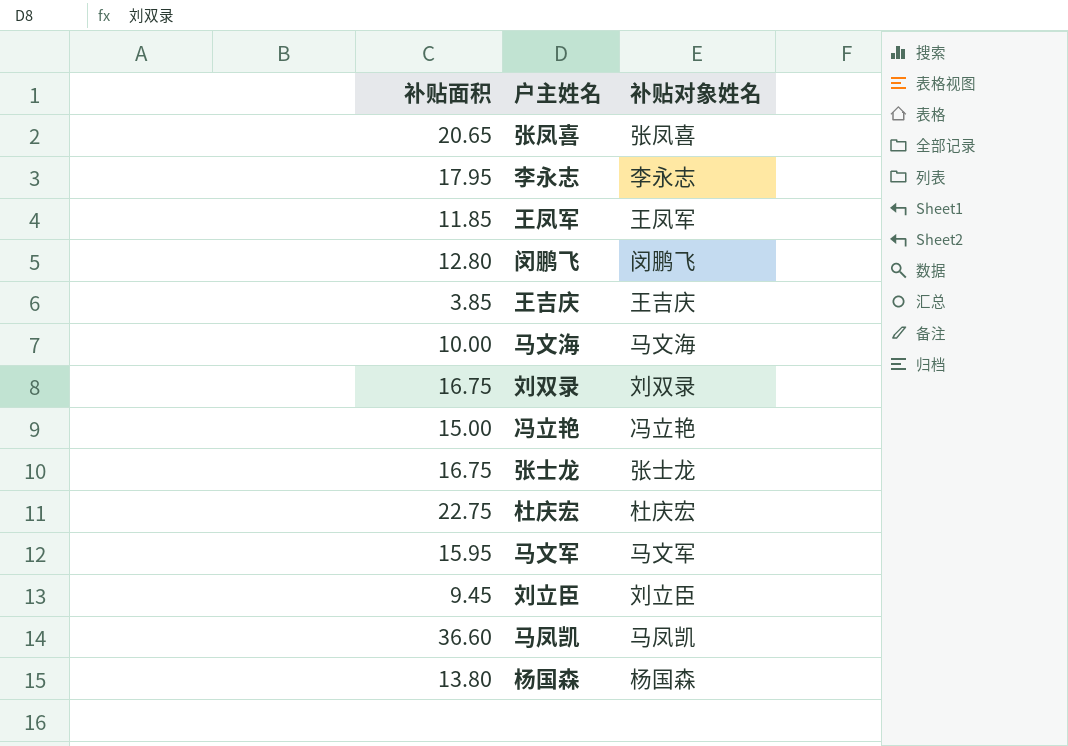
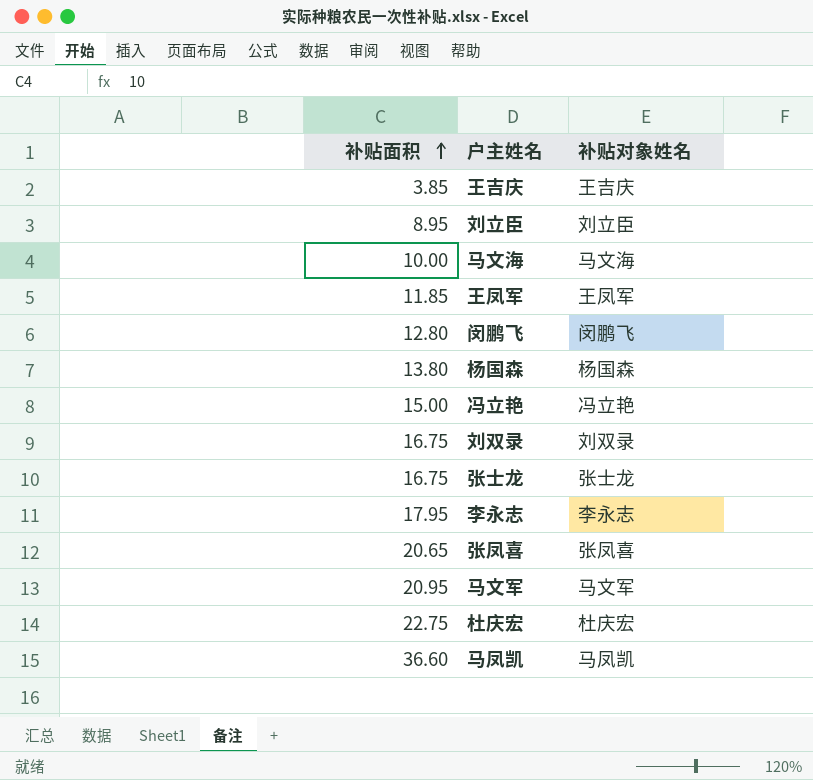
row order: none -> 补贴面积 ascending
刘立臣 | 补贴面积: 9.45 -> 8.95
马文军 | 补贴面积: 15.95 -> 20.95

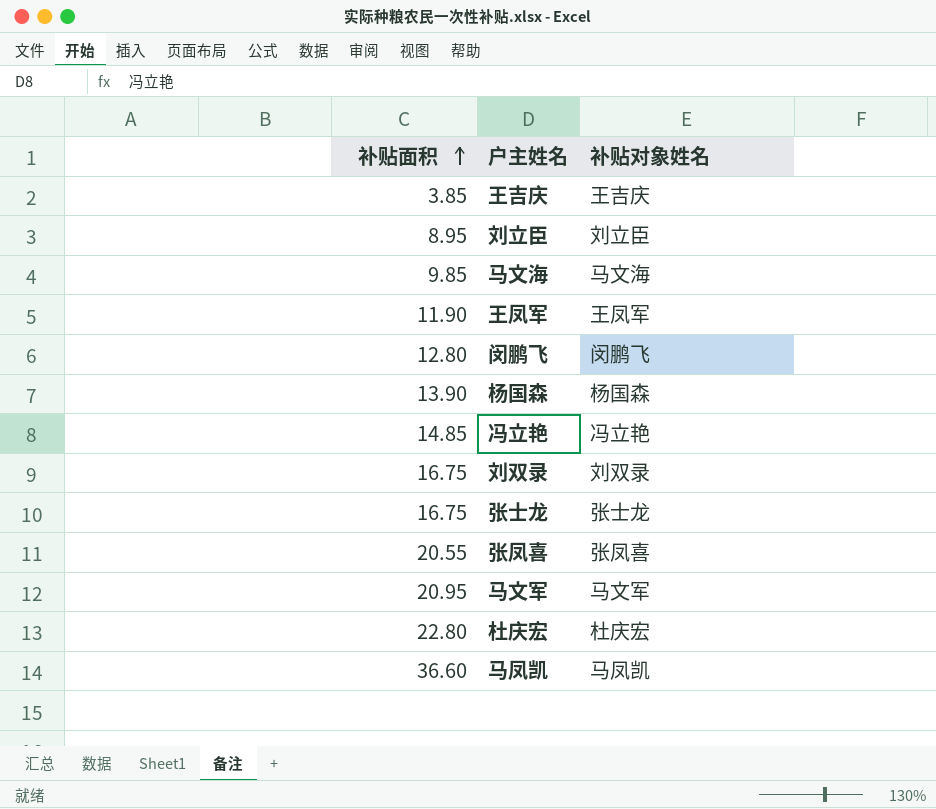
row 李永志: 17.95 | 李永志 -> none
马文海 | 补贴面积: 10.00 -> 9.85
王凤军 | 补贴面积: 11.85 -> 11.90
杨国森 | 补贴面积: 13.80 -> 13.90
冯立艳 | 补贴面积: 15.00 -> 14.85
张凤喜 | 补贴面积: 20.65 -> 20.55
杜庆宏 | 补贴面积: 22.75 -> 22.80

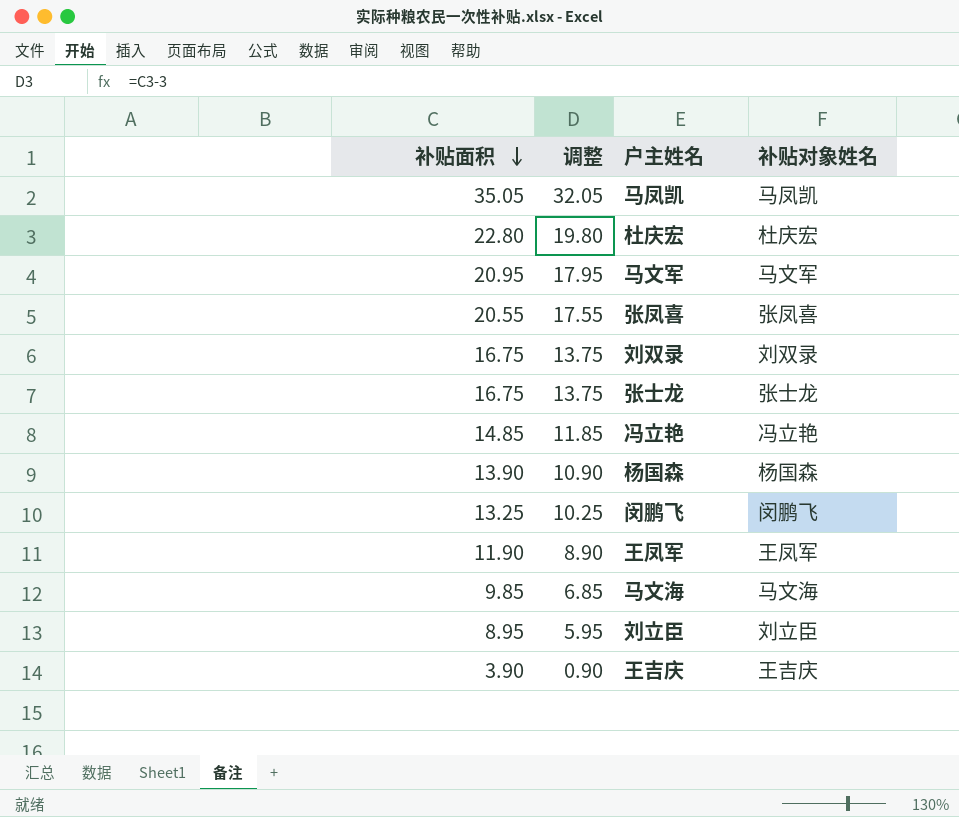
row order: 补贴面积 ascending -> 补贴面积 descending
column 调整 | formula: none -> [补贴面积] - 3
马凤凯 | 补贴面积: 36.60 -> 35.05
闵鹏飞 | 补贴面积: 12.80 -> 13.25
王吉庆 | 补贴面积: 3.85 -> 3.90

